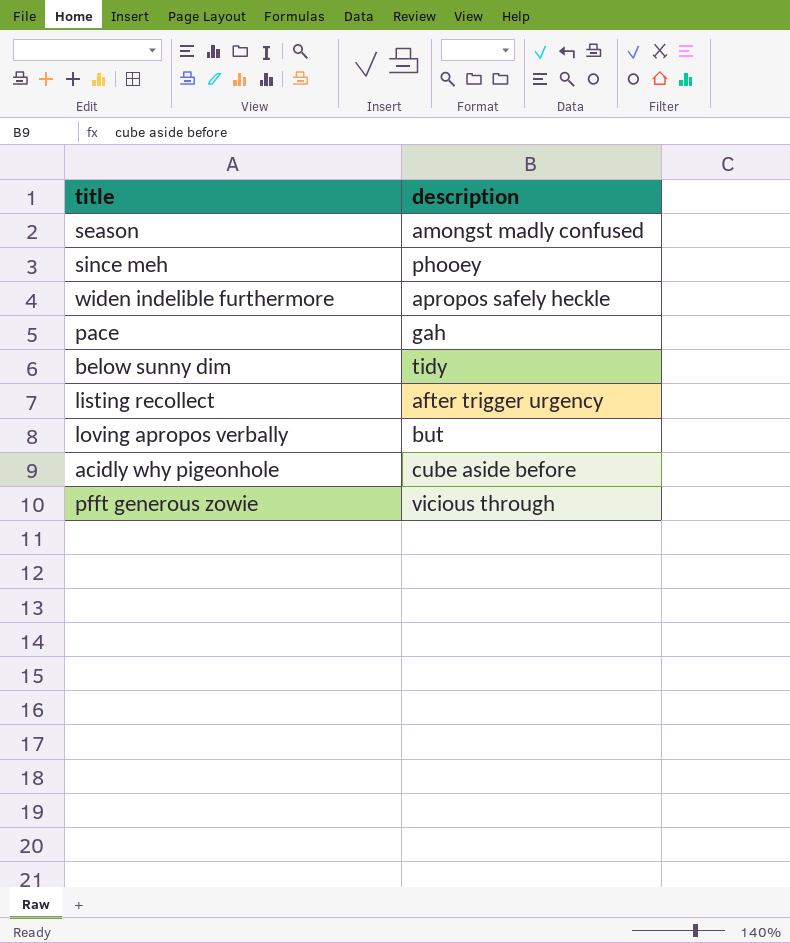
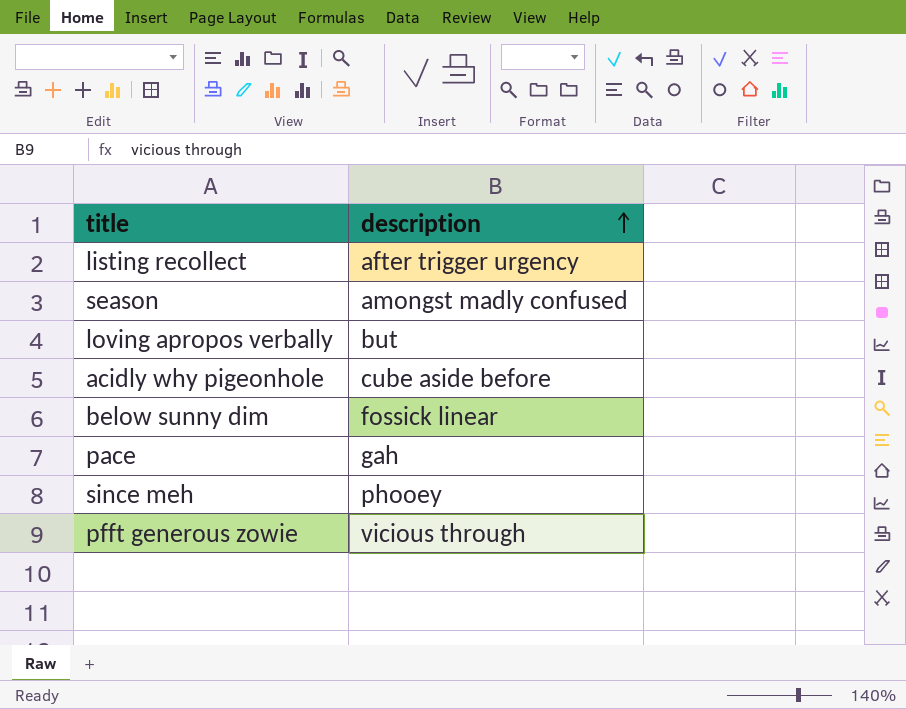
row order: none -> description ascending
row widen indelible furthermore: apropos safely heckle -> none
below sunny dim | description: tidy -> fossick linear

